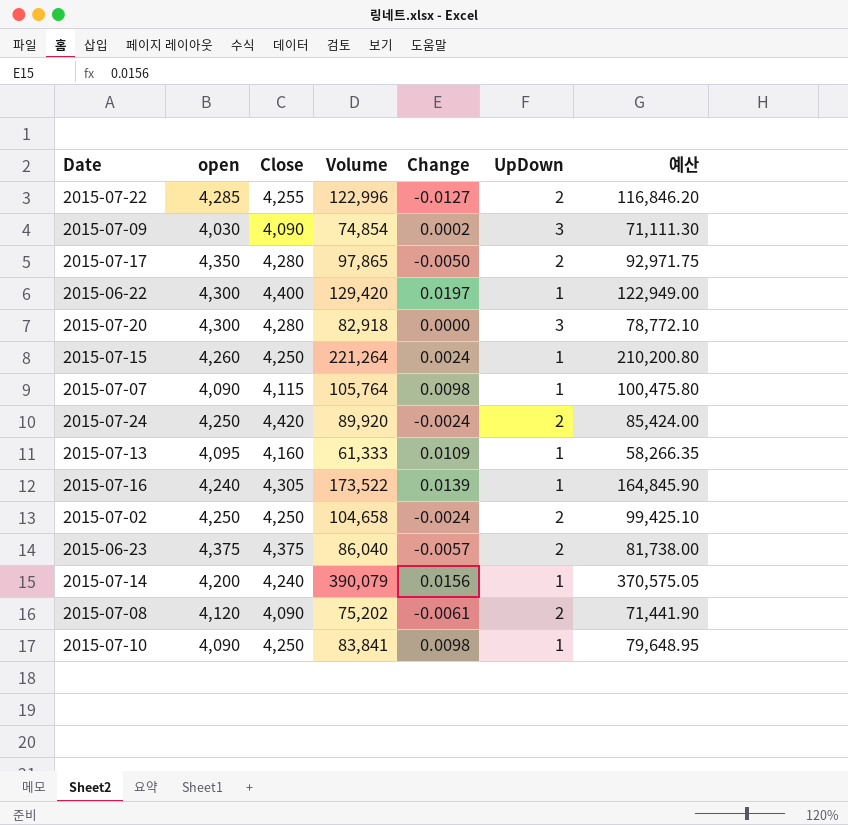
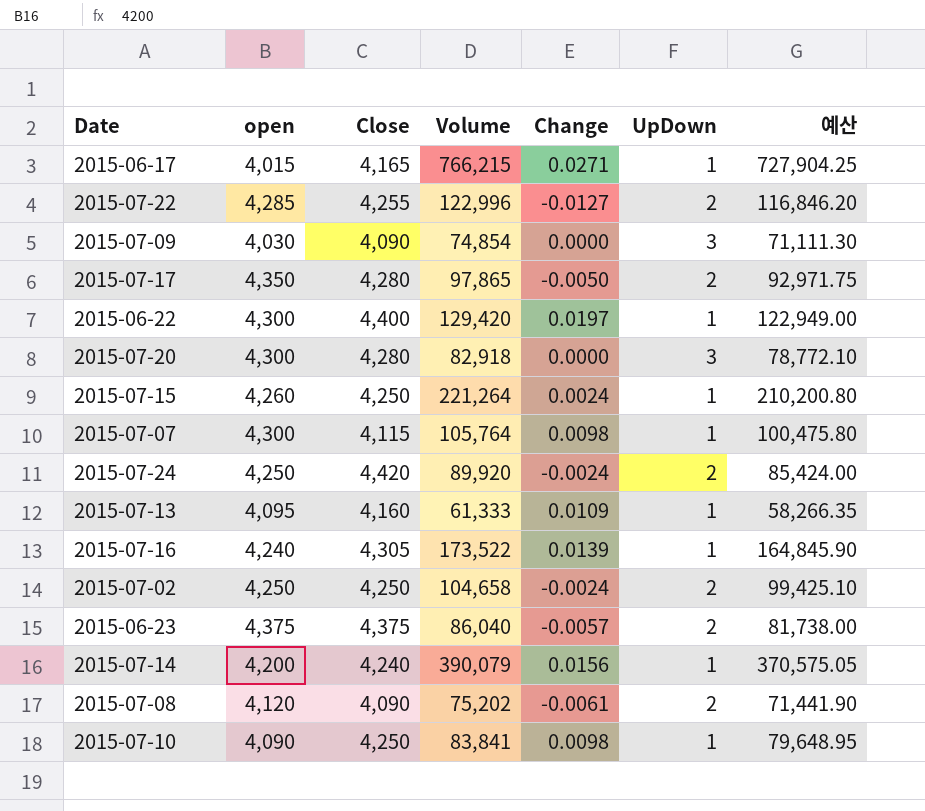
row 2015-06-17: none -> 4,015 | 4,165 | 766,215 | 0.0271 | 1 | 727,904.25
2015-07-09 | Change: 0.0002 -> 0.0000
2015-07-07 | open: 4,090 -> 4,300

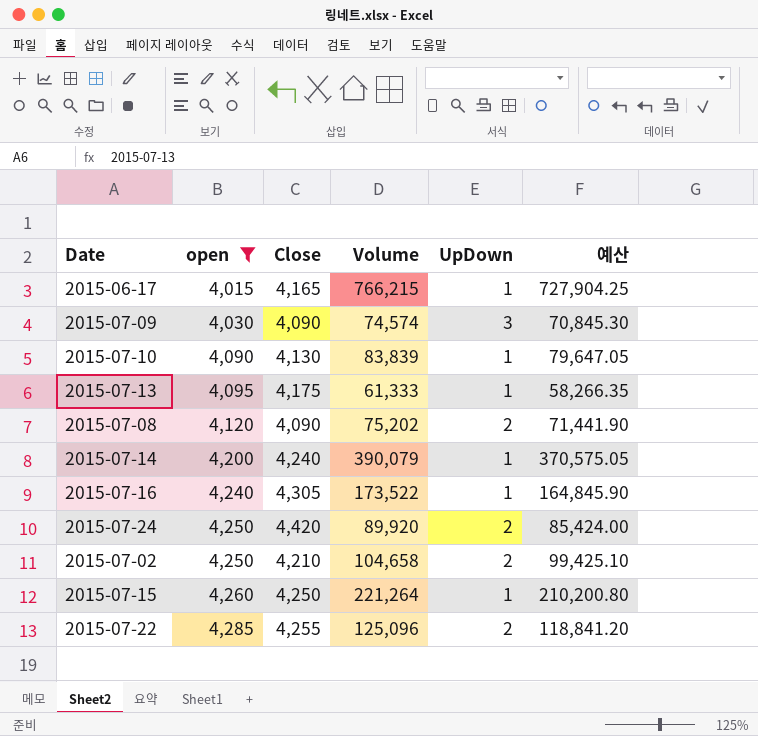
filter: none -> open <= 4,285
row order: none -> open ascending
column Change | position: 5 -> none
2015-07-09 | Volume: 74,854 -> 74,574
2015-07-09 | 예산: 71,111.30 -> 70,845.30
2015-07-10 | Close: 4,250 -> 4,130
2015-07-10 | Volume: 83,841 -> 83,839
2015-07-10 | 예산: 79,648.95 -> 79,647.05
2015-07-13 | Close: 4,160 -> 4,175
2015-07-02 | Close: 4,250 -> 4,210
2015-07-22 | Volume: 122,996 -> 125,096
2015-07-22 | 예산: 116,846.20 -> 118,841.20

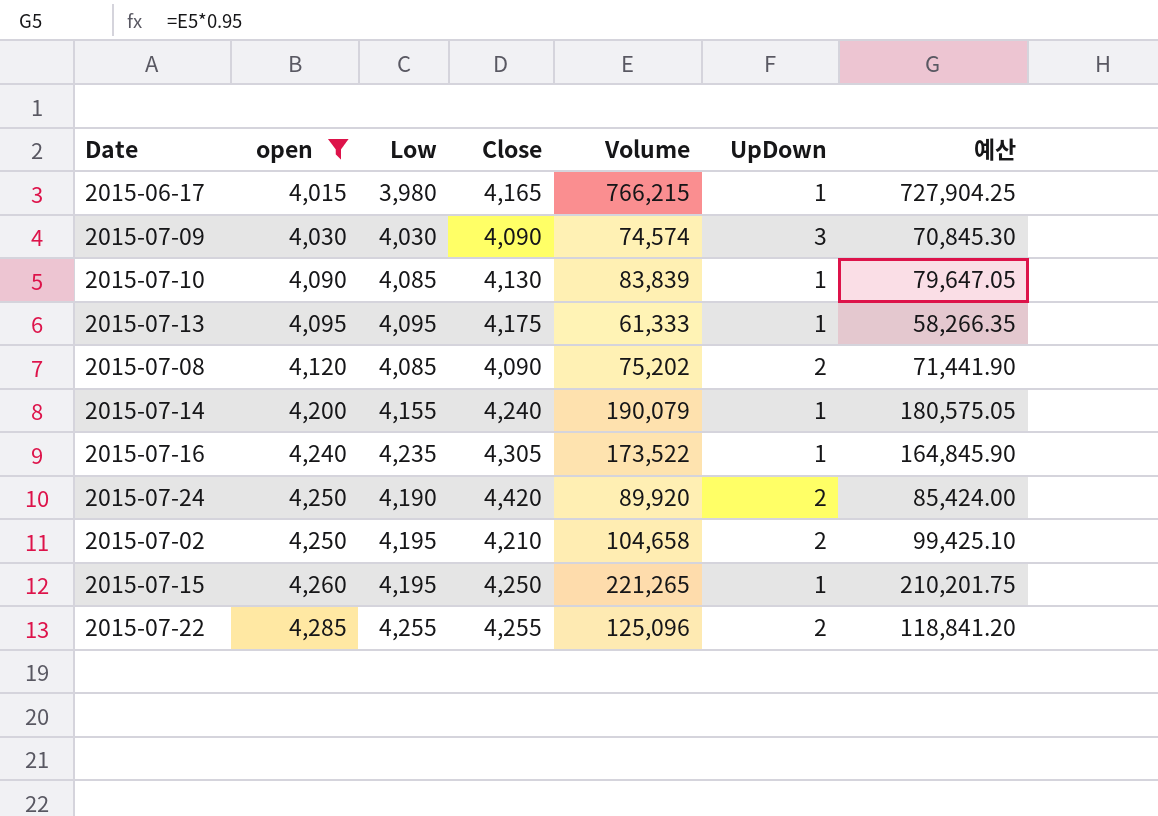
column Low | position: none -> 3
2015-07-14 | Volume: 390,079 -> 190,079
2015-07-14 | 예산: 370,575.05 -> 180,575.05
2015-07-15 | Volume: 221,264 -> 221,265
2015-07-15 | 예산: 210,200.80 -> 210,201.75

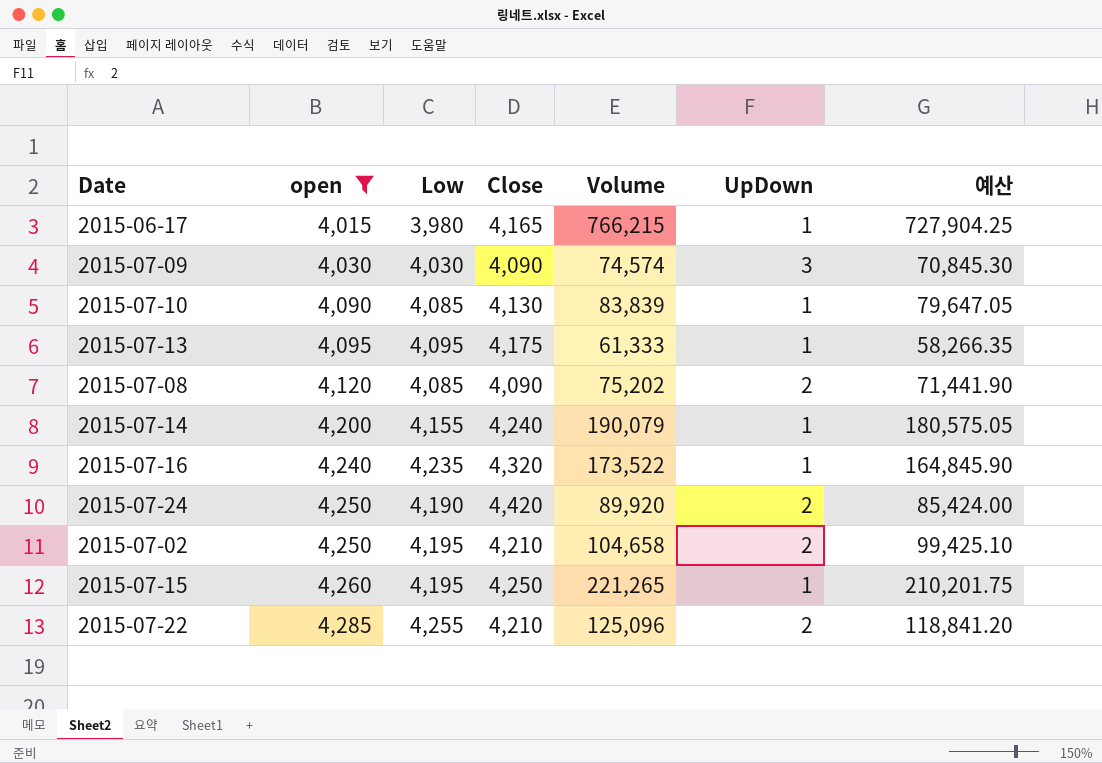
2015-07-16 | Close: 4,305 -> 4,320
2015-07-22 | Close: 4,255 -> 4,210

